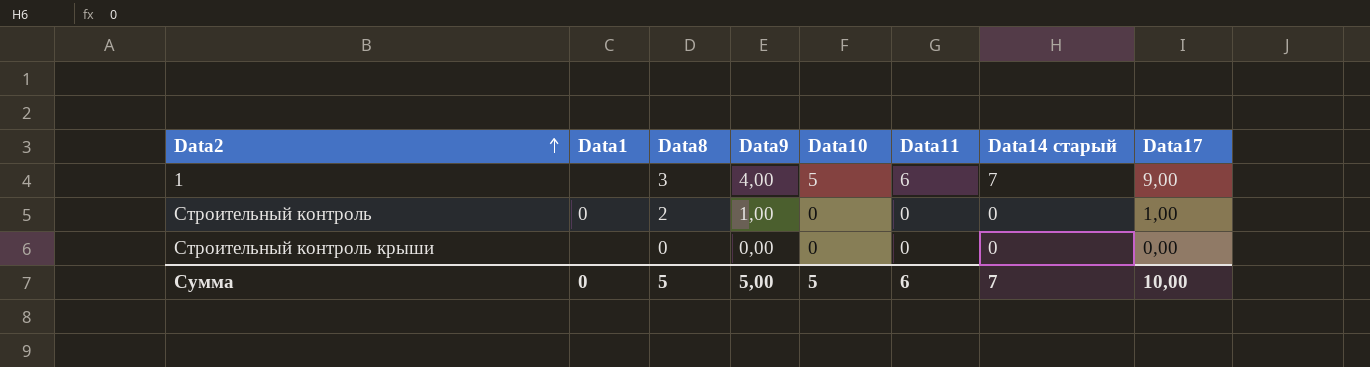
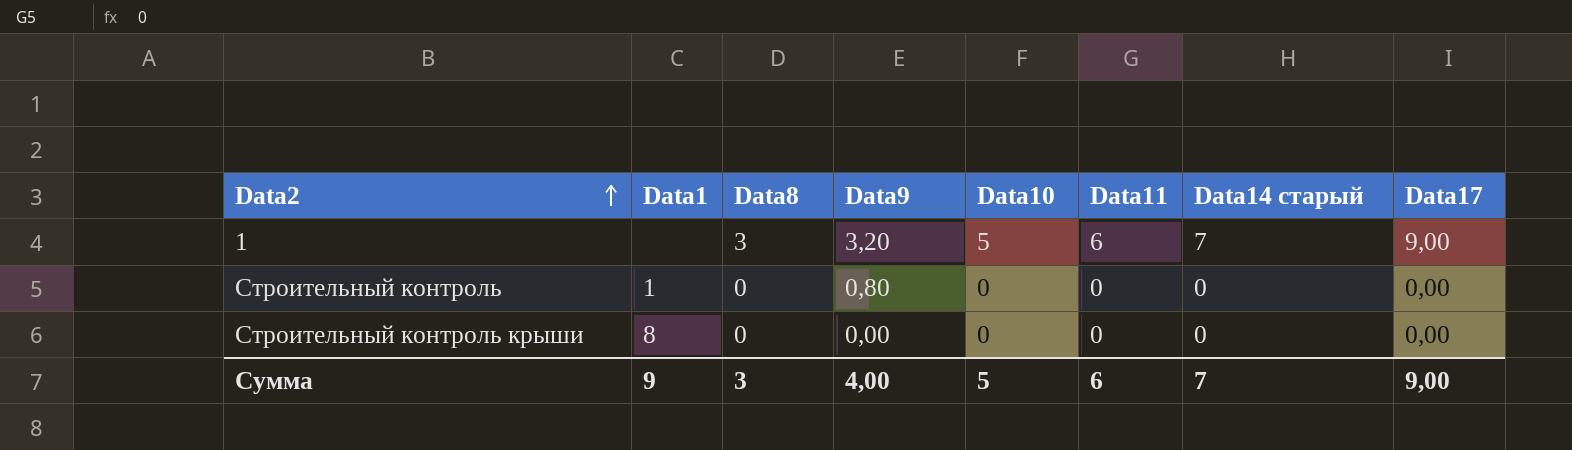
1 | Data9: 4,00 -> 3,20
Строительный контроль | Data1: 0 -> 1
Строительный контроль | Data8: 2 -> 0
Строительный контроль | Data9: 1,00 -> 0,80
Строительный контроль | Data17: 1,00 -> 0,00
Строительный контроль крыши | Data1: none -> 8
Сумма | Data1: 0 -> 9
Сумма | Data8: 5 -> 3
Сумма | Data9: 5,00 -> 4,00
Сумма | Data17: 10,00 -> 9,00

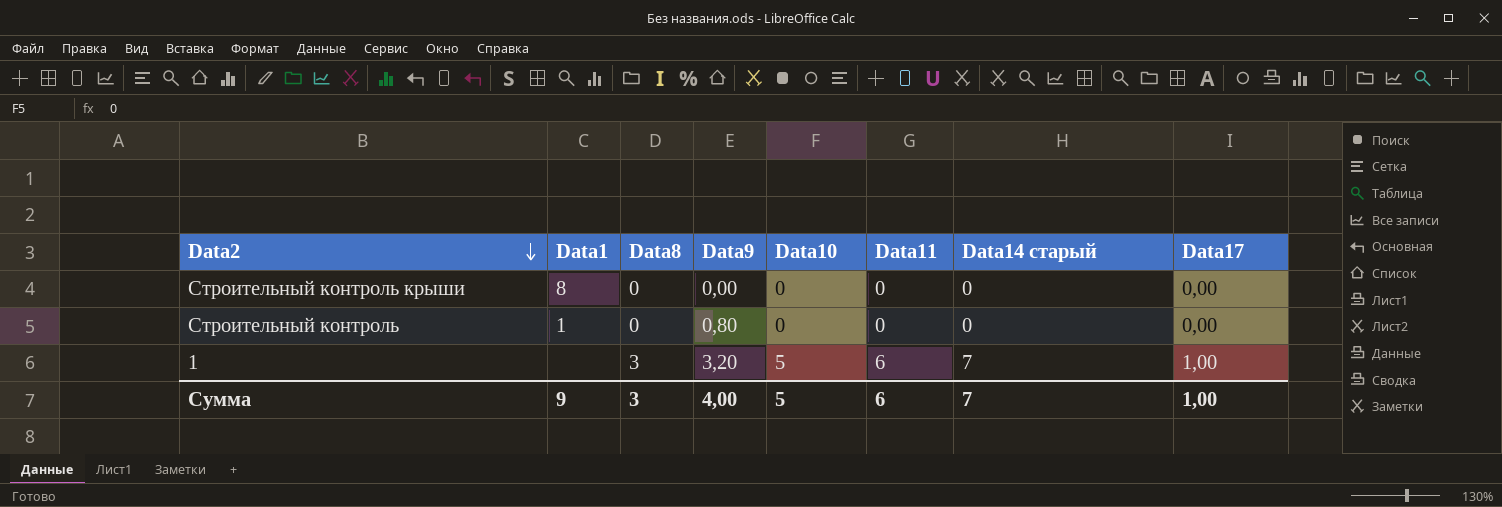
row order: Data2 ascending -> Data2 descending
1 | Data17: 9,00 -> 1,00
Сумма | Data17: 9,00 -> 1,00

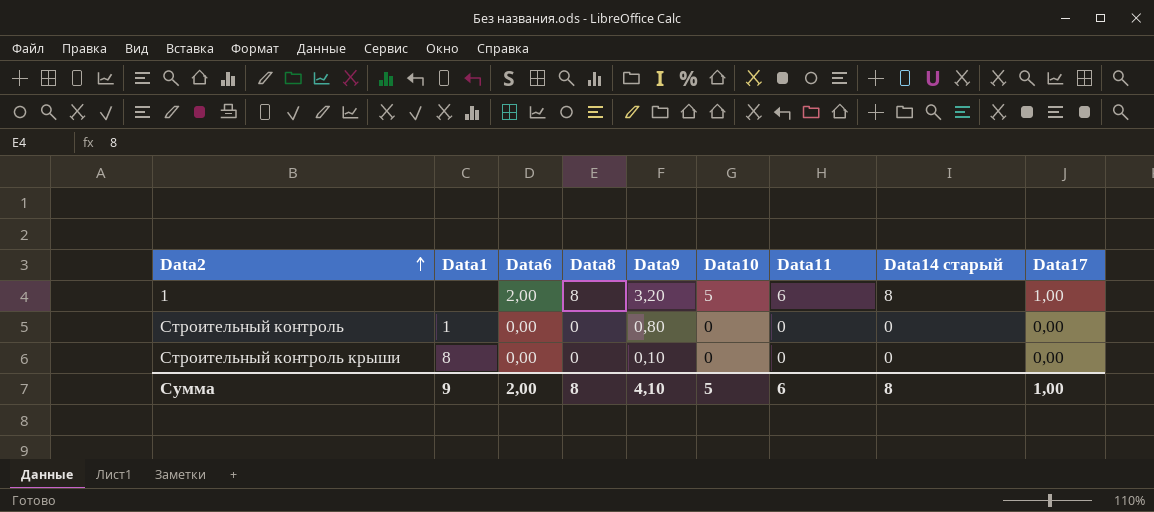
row order: Data2 descending -> Data2 ascending
column Data6 | position: none -> 3
1 | Data8: 3 -> 8
1 | Data14 старый: 7 -> 8
Строительный контроль крыши | Data9: 0,00 -> 0,10
Сумма | Data8: 3 -> 8
Сумма | Data9: 4,00 -> 4,10
Сумма | Data14 старый: 7 -> 8

